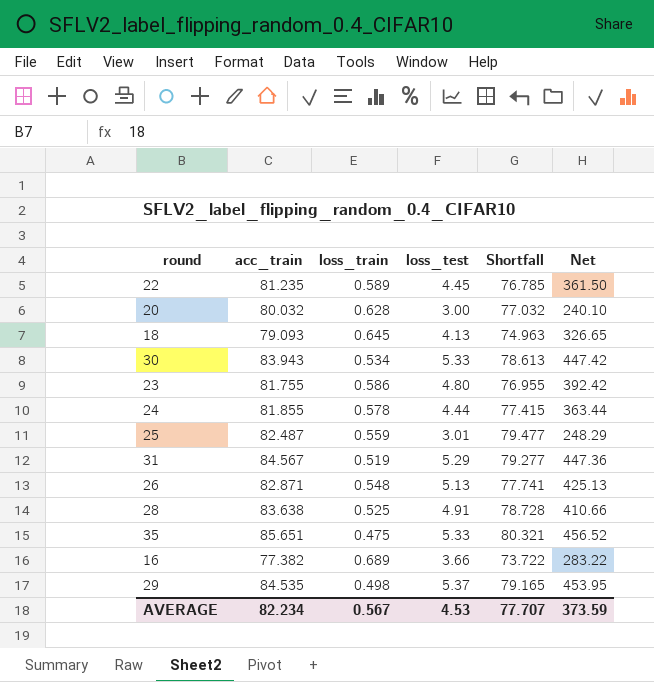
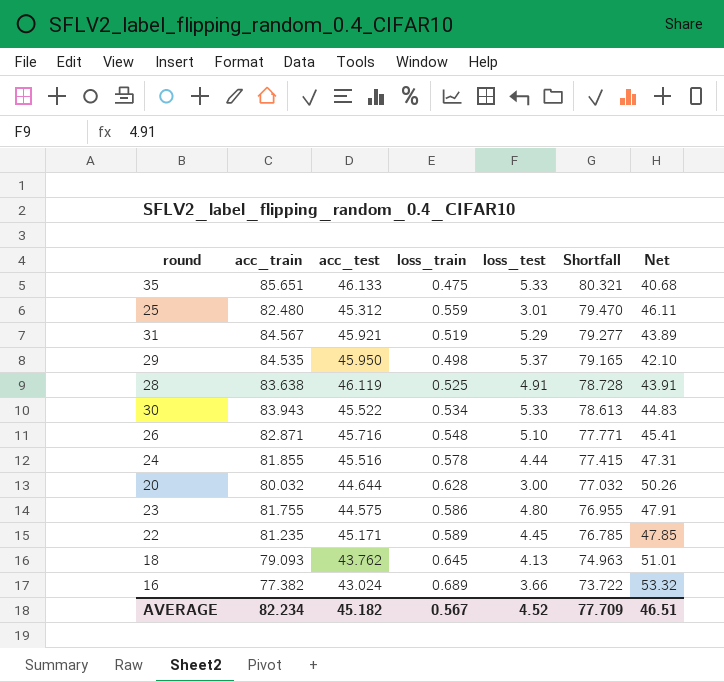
row order: none -> Shortfall descending
column acc_test | position: none -> 3
column Net | formula: [acc_train] * [loss_test] -> [acc_train] * [loss_train]
25 | acc_train: 82.487 -> 82.480
25 | Shortfall: 79.477 -> 79.470
26 | loss_test: 5.13 -> 5.10
26 | Shortfall: 77.741 -> 77.771
AVERAGE | loss_test: 4.53 -> 4.52
AVERAGE | Shortfall: 77.707 -> 77.709
AVERAGE | Net: 373.59 -> 46.51

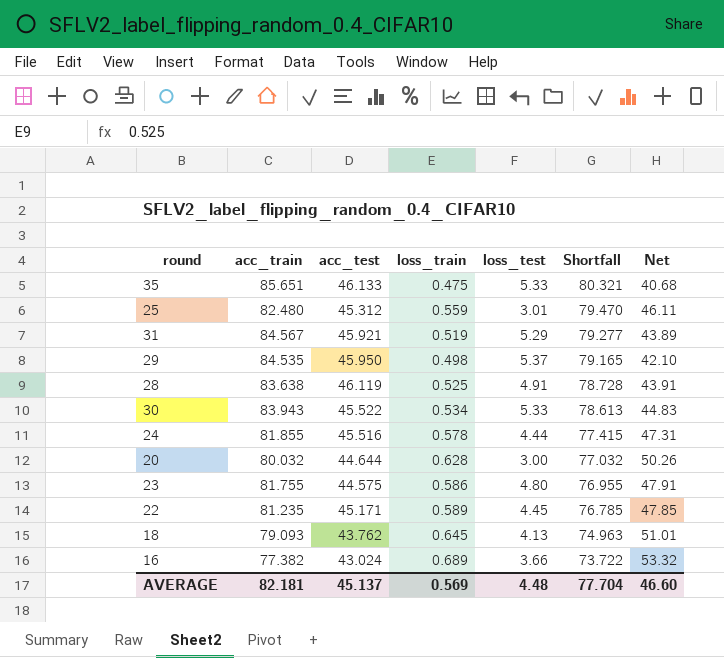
row 26: 82.871 | 45.716 | 0.548 | 5.10 | 77.771 | 45.41 -> none
AVERAGE | acc_train: 82.234 -> 82.181
AVERAGE | acc_test: 45.182 -> 45.137
AVERAGE | loss_train: 0.567 -> 0.569
AVERAGE | loss_test: 4.52 -> 4.48
AVERAGE | Shortfall: 77.709 -> 77.704
AVERAGE | Net: 46.51 -> 46.60

